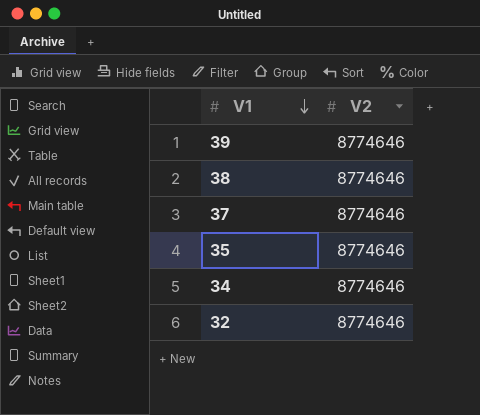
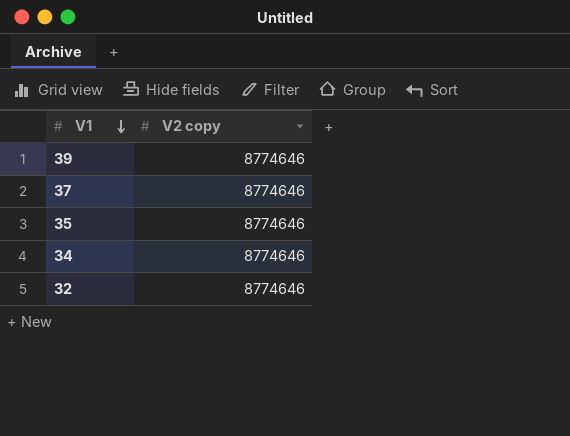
column name: V2 -> V2 copy
row 38: 8774646 -> none

